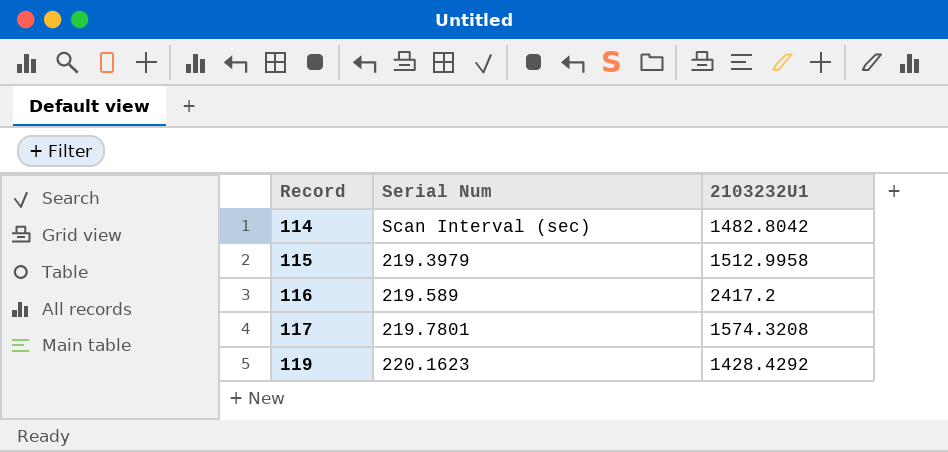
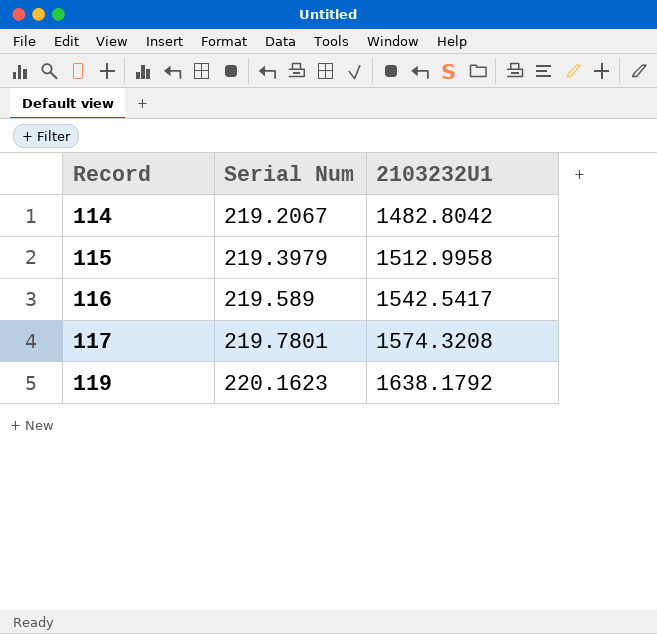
114 | Serial Num: Scan Interval (sec) -> 219.2067
116 | 2103232U1: 2417.2 -> 1542.5417
119 | 2103232U1: 1428.4292 -> 1638.1792

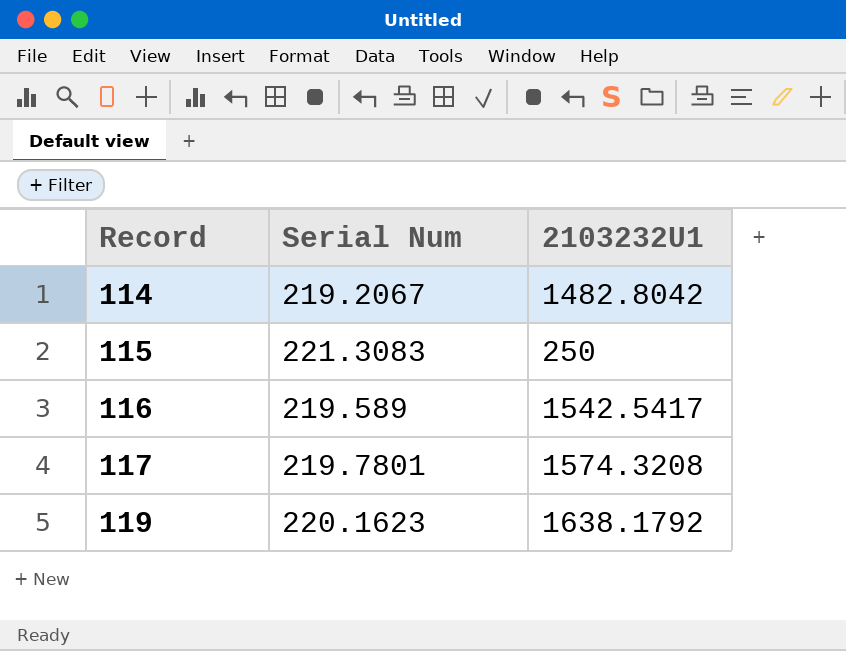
115 | Serial Num: 219.3979 -> 221.3083
115 | 2103232U1: 1512.9958 -> 250

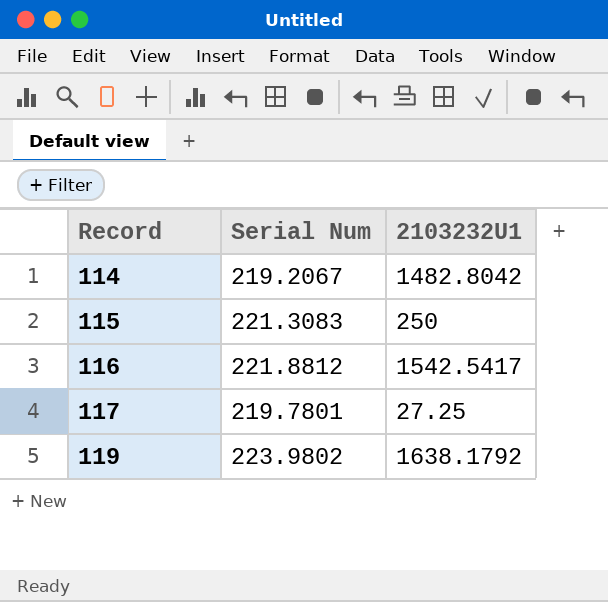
116 | Serial Num: 219.589 -> 221.8812
117 | 2103232U1: 1574.3208 -> 27.25
119 | Serial Num: 220.1623 -> 223.9802

